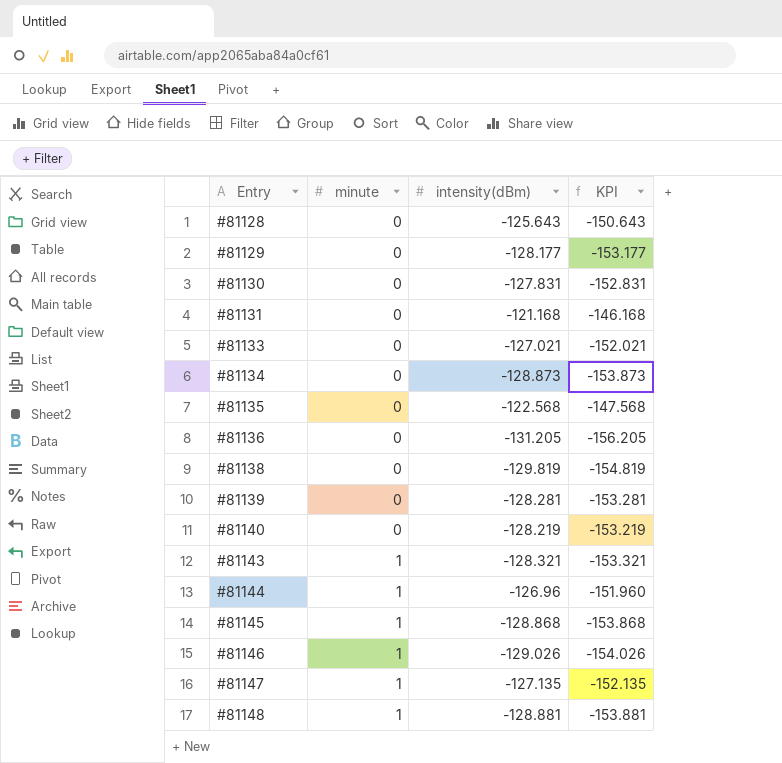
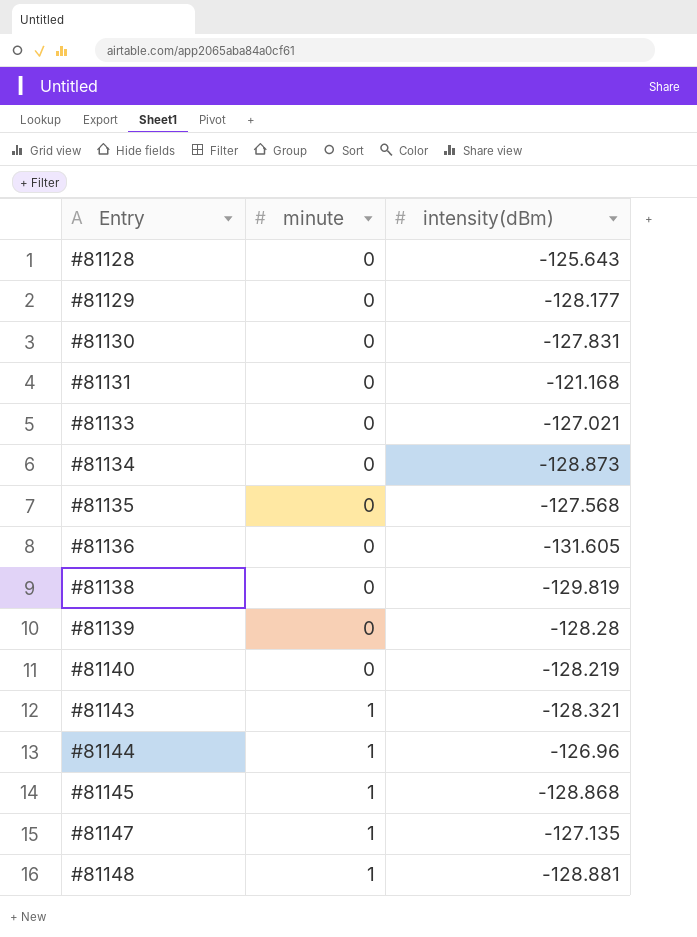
column KPI | formula: [intensity(dBm)] - 25 -> none
row #81146: 1 | -129.026 | -154.026 -> none
#81135 | intensity(dBm): -122.568 -> -127.568
#81136 | intensity(dBm): -131.205 -> -131.605
#81139 | intensity(dBm): -128.281 -> -128.28

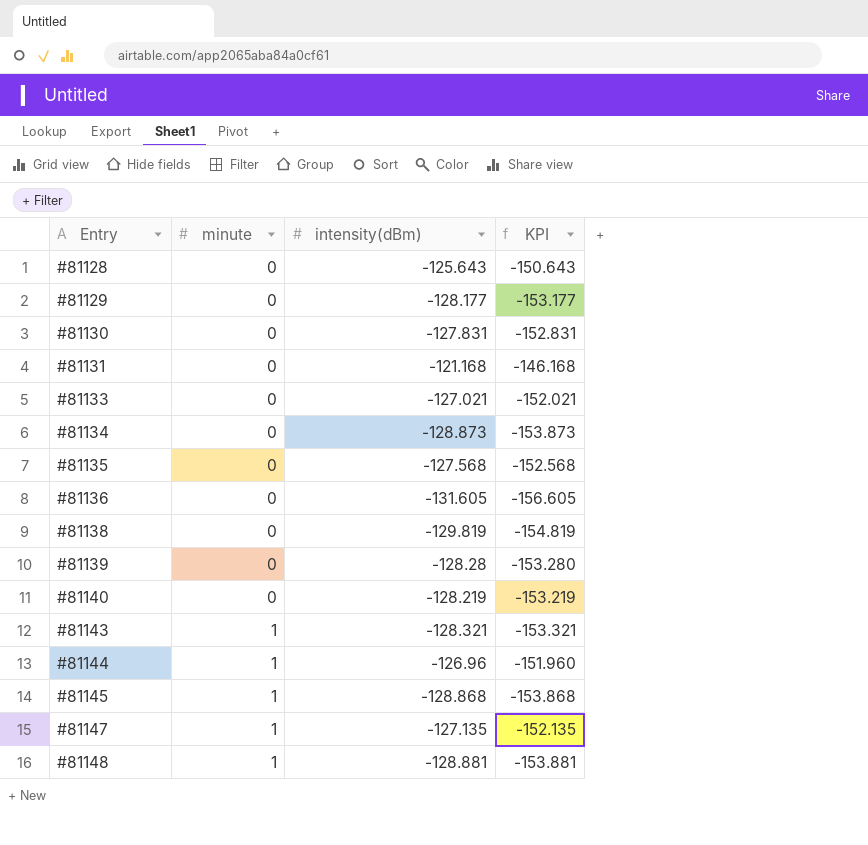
column KPI | formula: none -> [intensity(dBm)] - 25

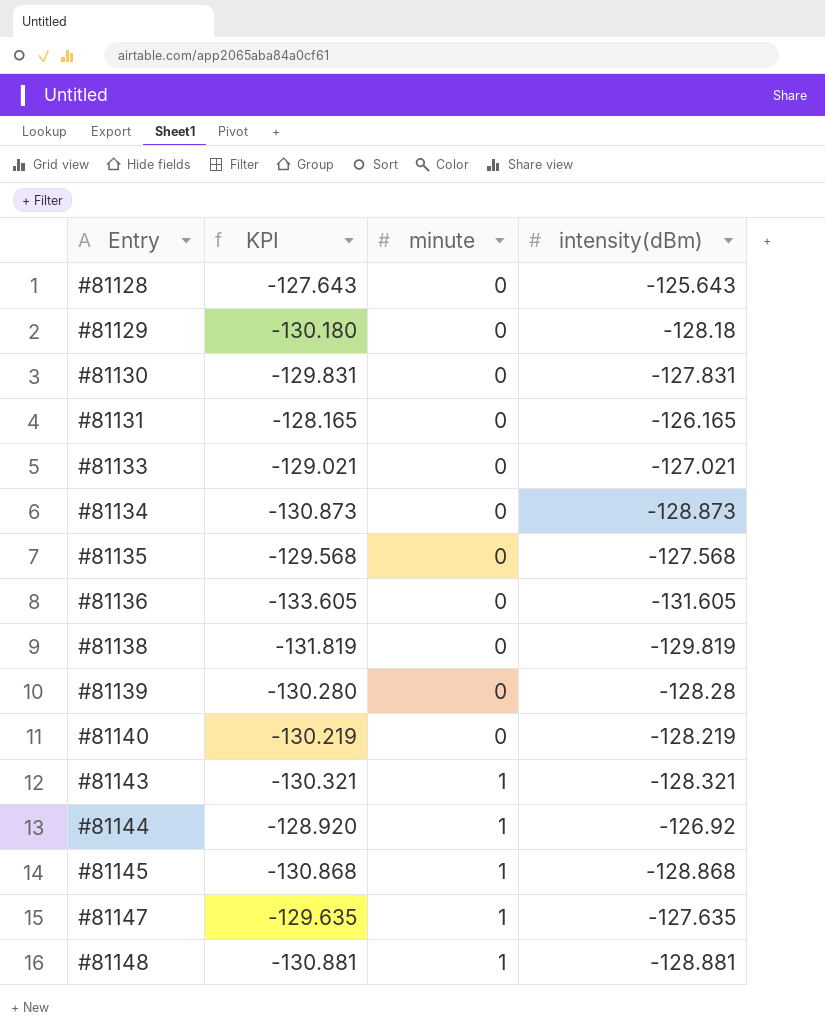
column KPI | formula: [intensity(dBm)] - 25 -> [intensity(dBm)] - 2
column KPI | position: 4 -> 2
#81129 | intensity(dBm): -128.177 -> -128.18
#81131 | intensity(dBm): -121.168 -> -126.165
#81144 | intensity(dBm): -126.96 -> -126.92
#81147 | intensity(dBm): -127.135 -> -127.635

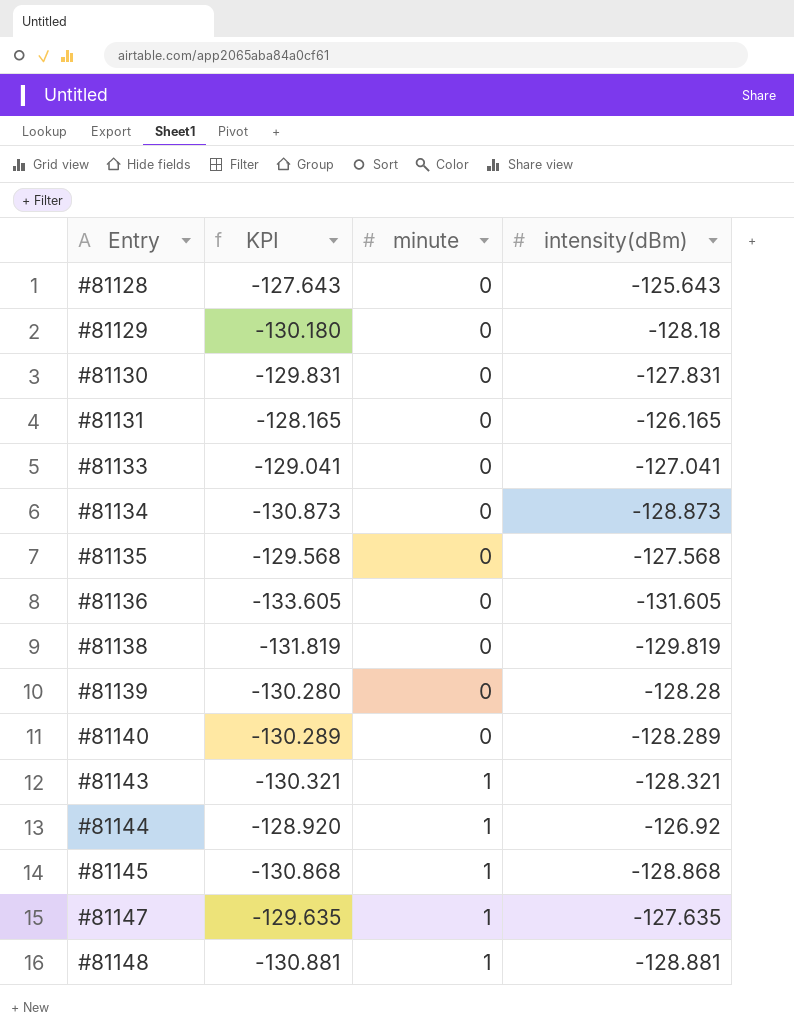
#81133 | KPI: -129.021 -> -129.041
#81133 | intensity(dBm): -127.021 -> -127.041
#81140 | KPI: -130.219 -> -130.289
#81140 | intensity(dBm): -128.219 -> -128.289

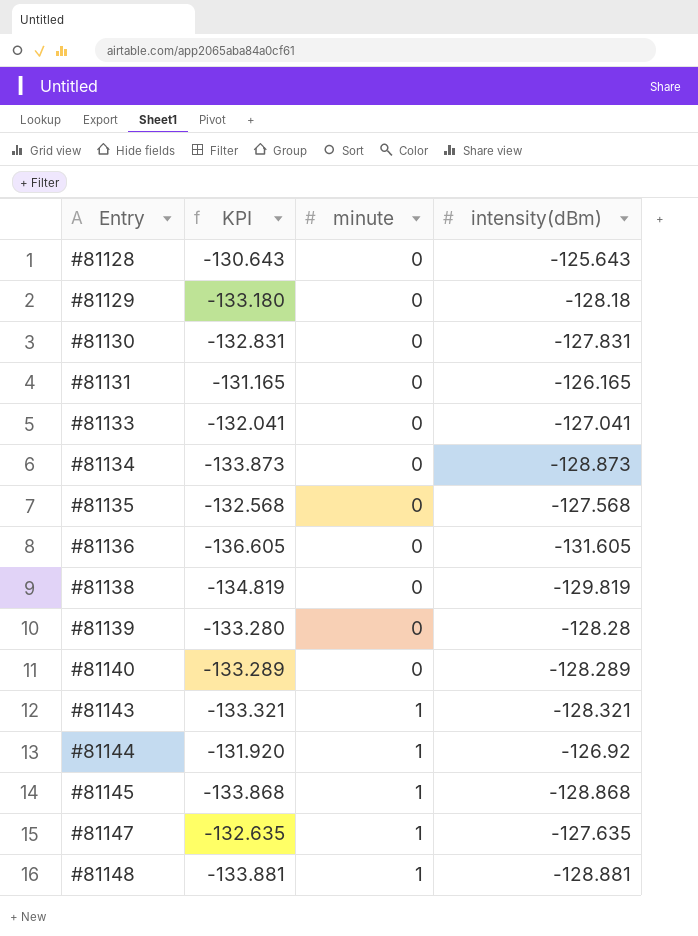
column KPI | formula: [intensity(dBm)] - 2 -> [intensity(dBm)] - 5

